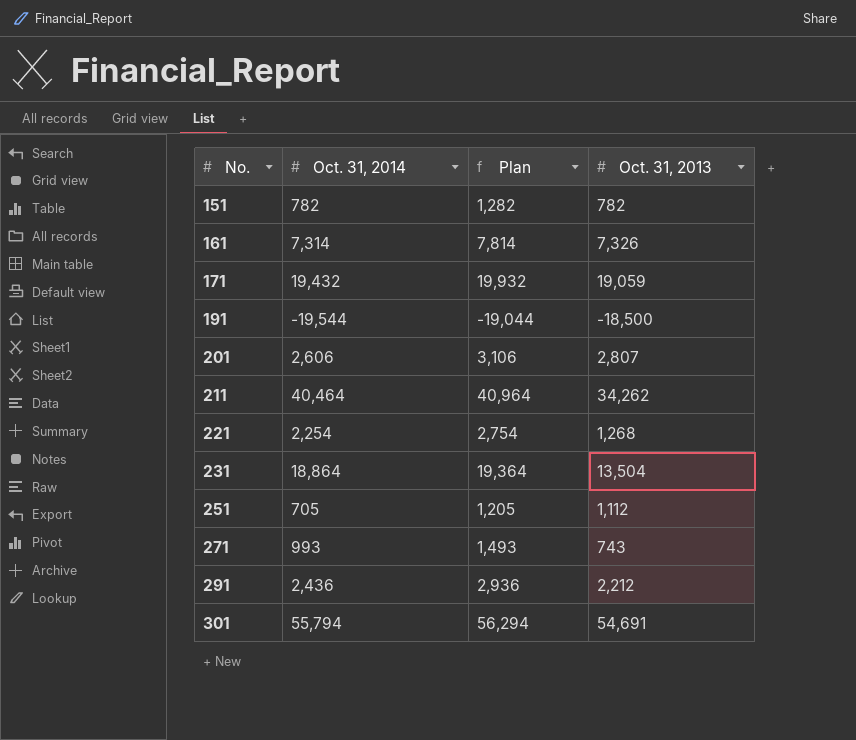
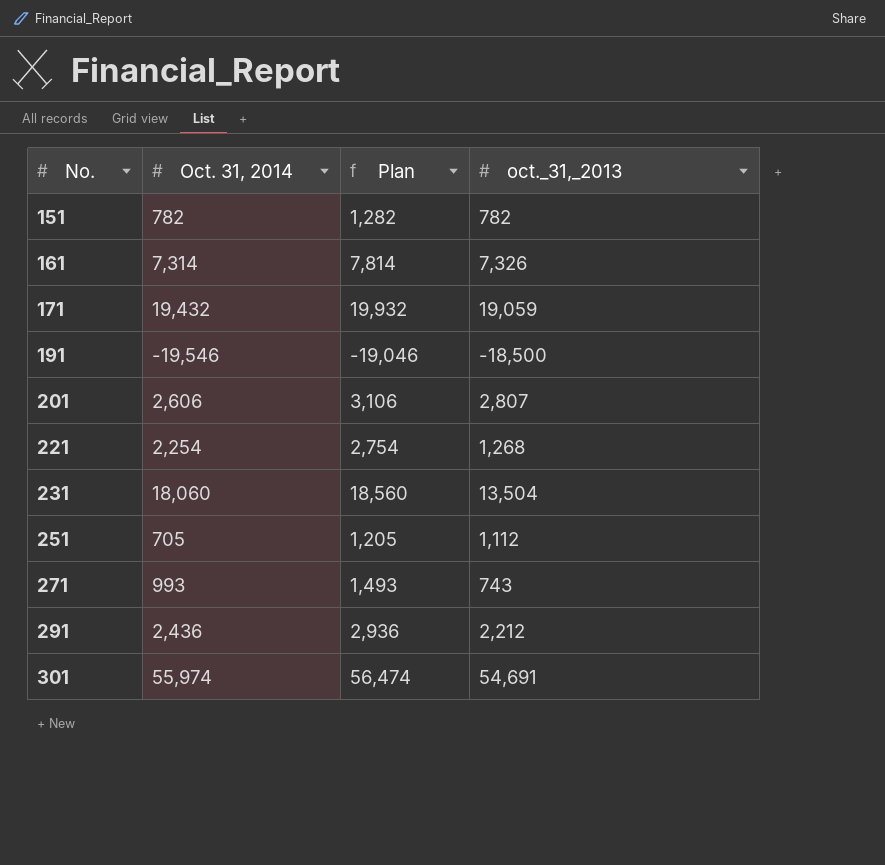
column name: Oct. 31, 2013 -> oct._31,_2013
row 211: 40,464 | 40,964 | 34,262 -> none
191 | Oct. 31, 2014: -19,544 -> -19,546
191 | Plan: -19,044 -> -19,046
231 | Oct. 31, 2014: 18,864 -> 18,060
231 | Plan: 19,364 -> 18,560
301 | Oct. 31, 2014: 55,794 -> 55,974
301 | Plan: 56,294 -> 56,474

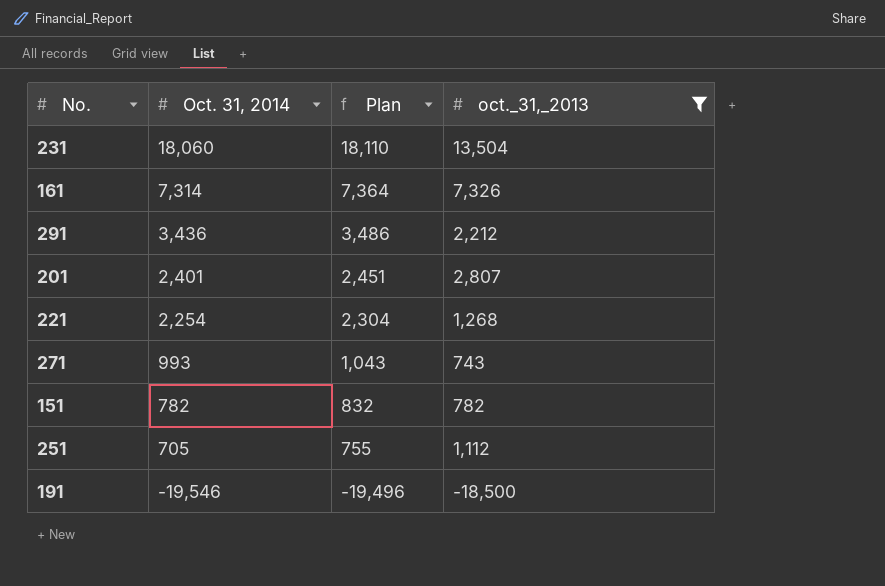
filter: none -> oct._31,_2013 <= 13,504
row order: No. ascending -> Oct. 31, 2014 descending
column Plan | formula: [Oct. 31, 2014] + 500 -> [Oct. 31, 2014] + 50
291 | Oct. 31, 2014: 2,436 -> 3,436
201 | Oct. 31, 2014: 2,606 -> 2,401

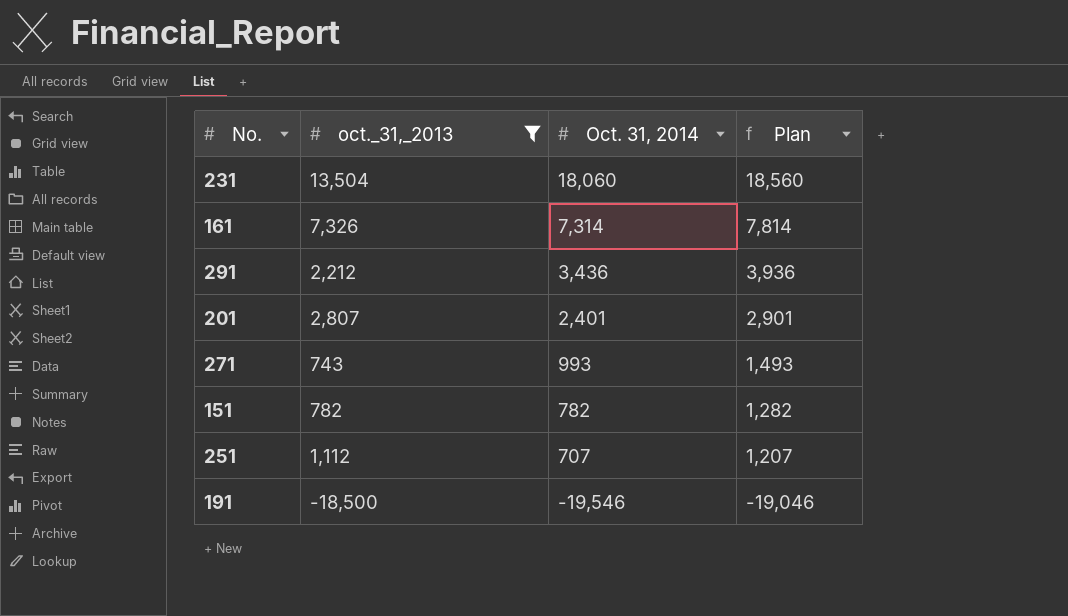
column oct._31,_2013 | position: 4 -> 2
column Plan | formula: [Oct. 31, 2014] + 50 -> [Oct. 31, 2014] + 500
row 221: 2,254 | 2,304 | 1,268 -> none
251 | Oct. 31, 2014: 705 -> 707

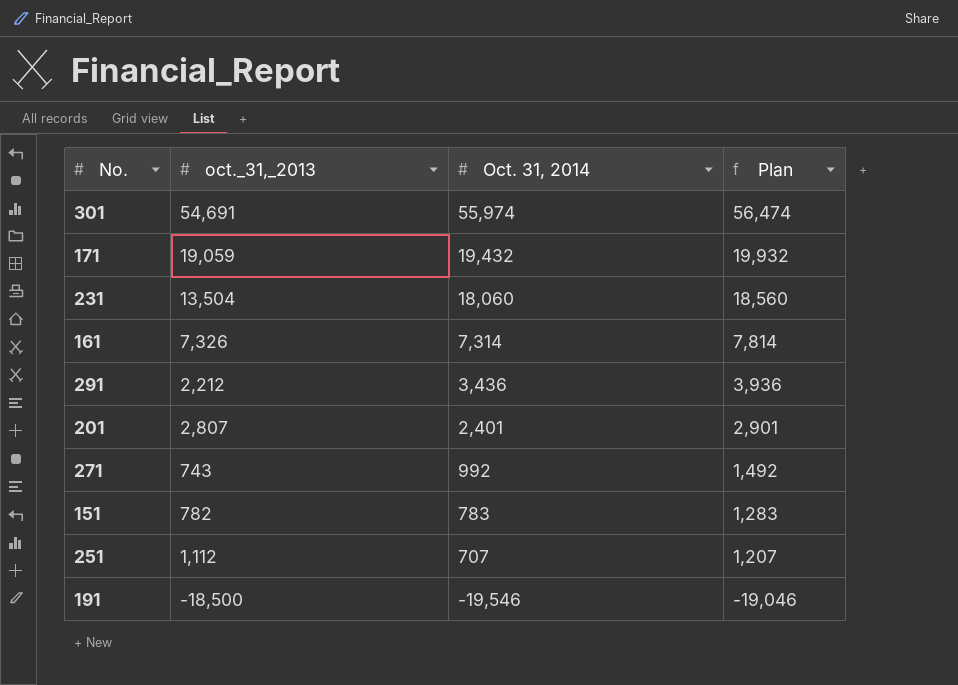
filter: oct._31,_2013 <= 13,504 -> none
271 | Oct. 31, 2014: 993 -> 992
271 | Plan: 1,493 -> 1,492
151 | Oct. 31, 2014: 782 -> 783
151 | Plan: 1,282 -> 1,283

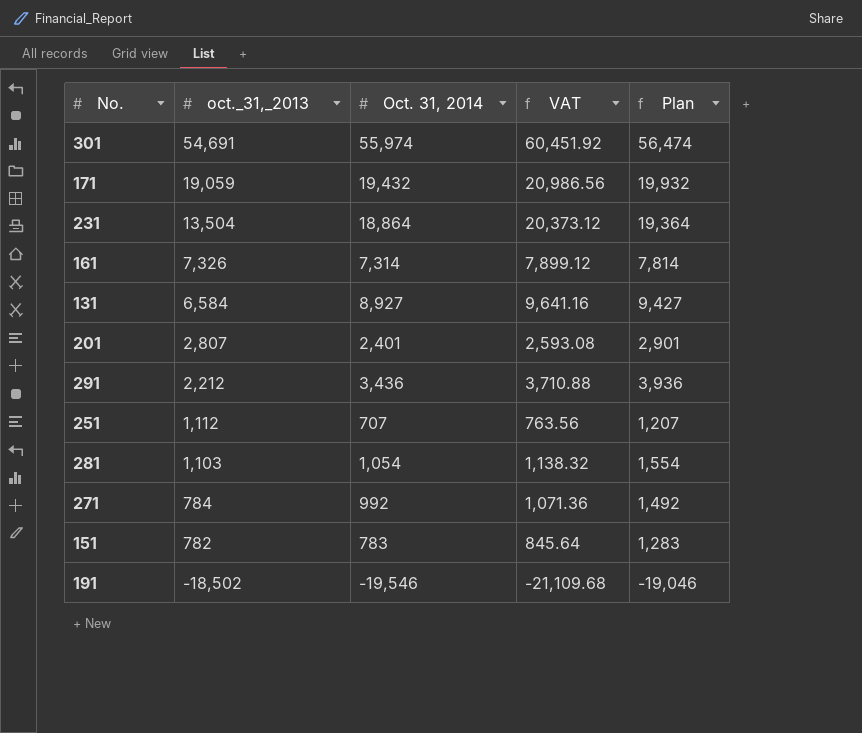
row order: Oct. 31, 2014 descending -> oct._31,_2013 descending
column VAT | formula: none -> [Oct. 31, 2014] * 1.08
231 | Oct. 31, 2014: 18,060 -> 18,864
231 | Plan: 18,560 -> 19,364
row 131: none -> 6,584 | 8,927 | 9,641.16 | 9,427
row 281: none -> 1,103 | 1,054 | 1,138.32 | 1,554
271 | oct._31,_2013: 743 -> 784
191 | oct._31,_2013: -18,500 -> -18,502

